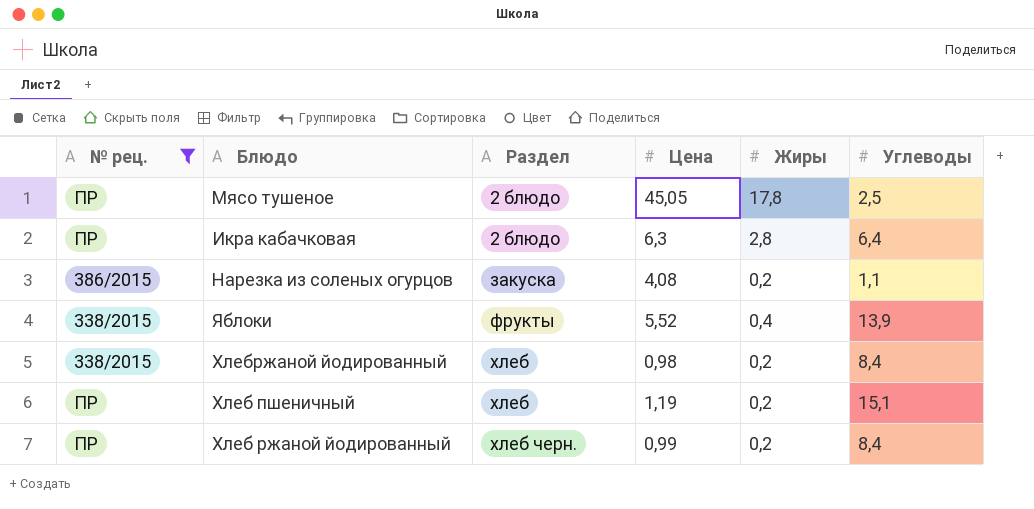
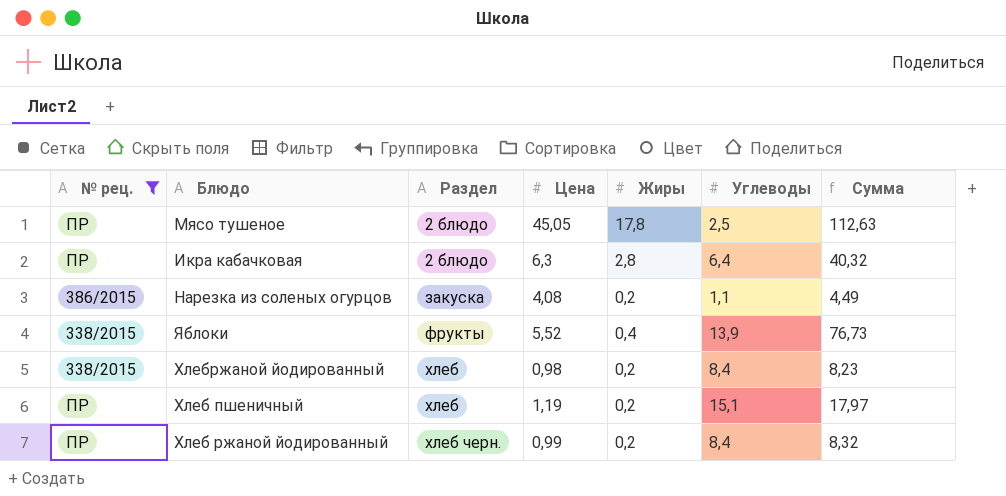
column Сумма | formula: none -> [Цена] * [Углеводы]

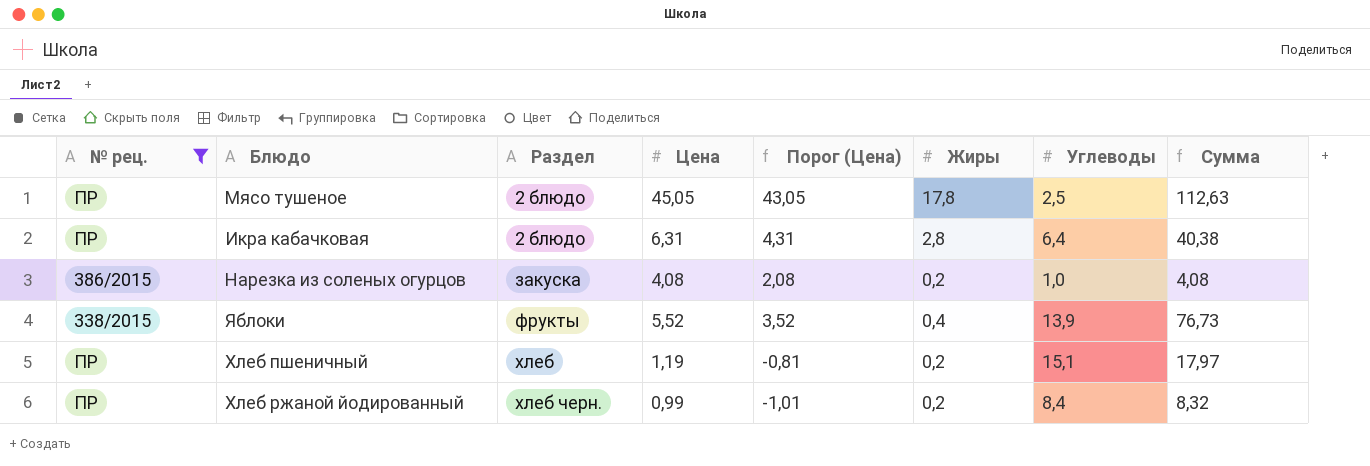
column Порог (Цена) | formula: none -> [Цена] - 2
row Хлебржаной йодированный: 338/2015 | хлеб | 0,98 | 0,2 | 8,4 | 8,23 -> none
Икра кабачковая | Цена: 6,3 -> 6,31
Икра кабачковая | Сумма: 40,32 -> 40,38
Нарезка из соленых огурцов | Углеводы: 1,1 -> 1,0
Нарезка из соленых огурцов | Сумма: 4,49 -> 4,08

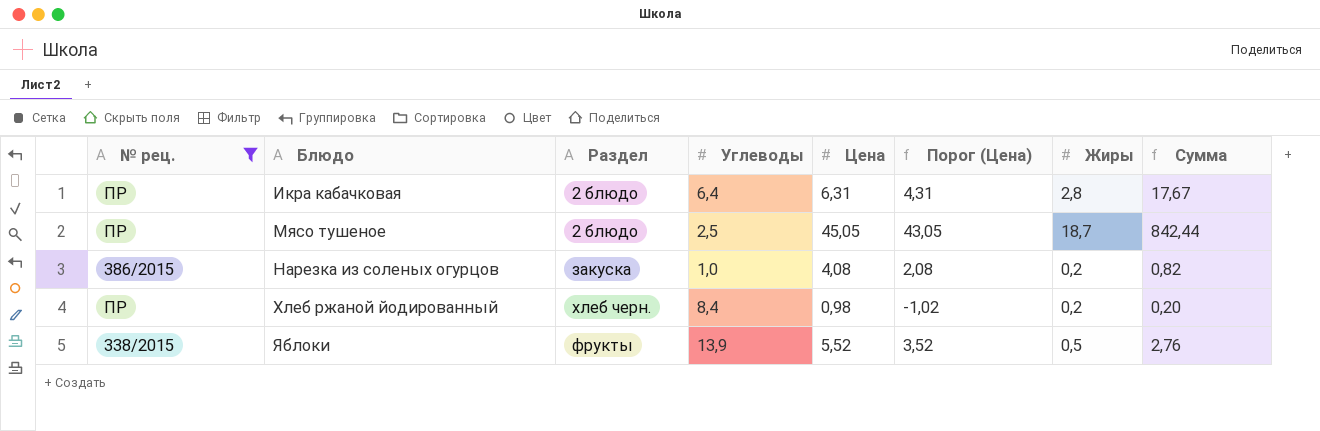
row order: Раздел ascending -> Блюдо ascending
column Углеводы | position: 7 -> 4
column Сумма | formula: [Цена] * [Углеводы] -> [Цена] * [Жиры]
row Хлеб пшеничный: ПР | хлеб | 1,19 | -0,81 | 0,2 | 15,1 | 17,97 -> none
Мясо тушеное | Жиры: 17,8 -> 18,7
Хлеб ржаной йодированный | Цена: 0,99 -> 0,98
Хлеб ржаной йодированный | Порог (Цена): -1,01 -> -1,02
Яблоки | Жиры: 0,4 -> 0,5

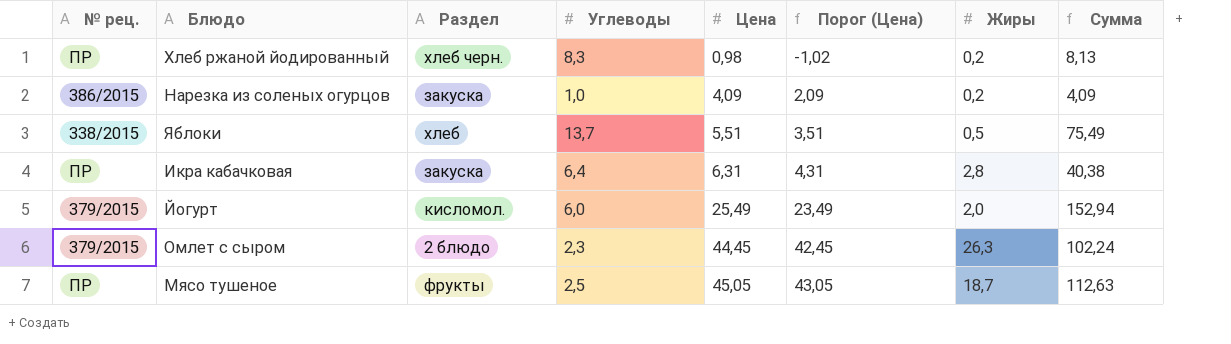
filter: № рец. != 379/2015 -> none
row order: Блюдо ascending -> Цена ascending
column Сумма | formula: [Цена] * [Жиры] -> [Углеводы] * [Цена]
Хлеб ржаной йодированный | Углеводы: 8,4 -> 8,3
Нарезка из соленых огурцов | Цена: 4,08 -> 4,09
Нарезка из соленых огурцов | Порог (Цена): 2,08 -> 2,09
Яблоки | Раздел: фрукты -> хлеб
Яблоки | Углеводы: 13,9 -> 13,7
Яблоки | Цена: 5,52 -> 5,51
Яблоки | Порог (Цена): 3,52 -> 3,51
Икра кабачковая | Раздел: 2 блюдо -> закуска
Мясо тушеное | Раздел: 2 блюдо -> фрукты

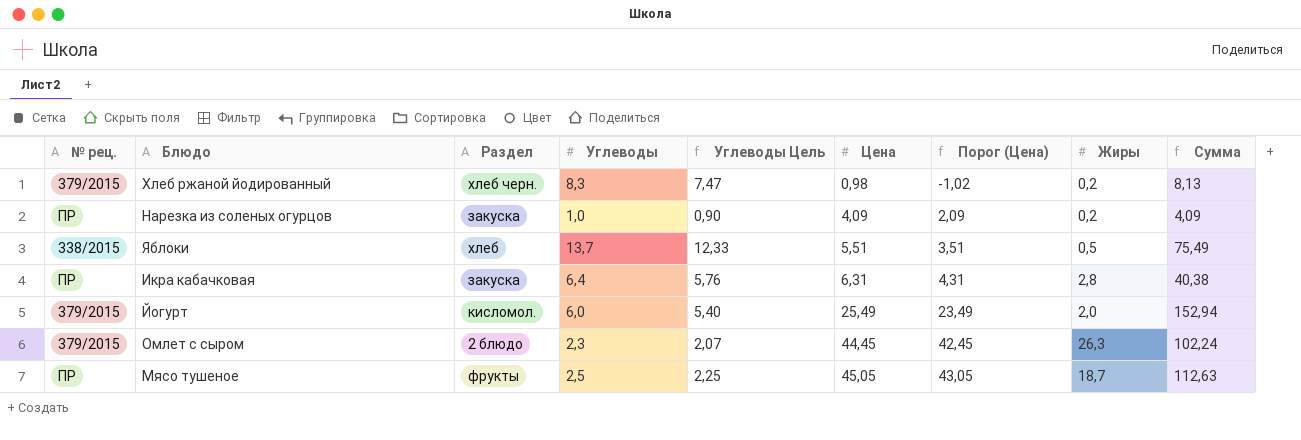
column Углеводы Цель | formula: none -> [Углеводы] * 0,9
Хлеб ржаной йодированный | № рец.: ПР -> 379/2015
Нарезка из соленых огурцов | № рец.: 386/2015 -> ПР

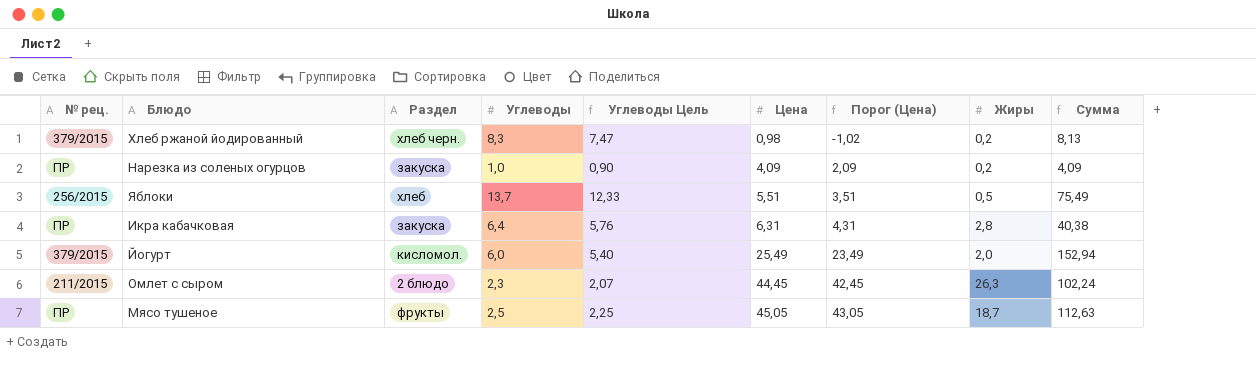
Яблоки | № рец.: 338/2015 -> 256/2015
Омлет с сыром | № рец.: 379/2015 -> 211/2015

